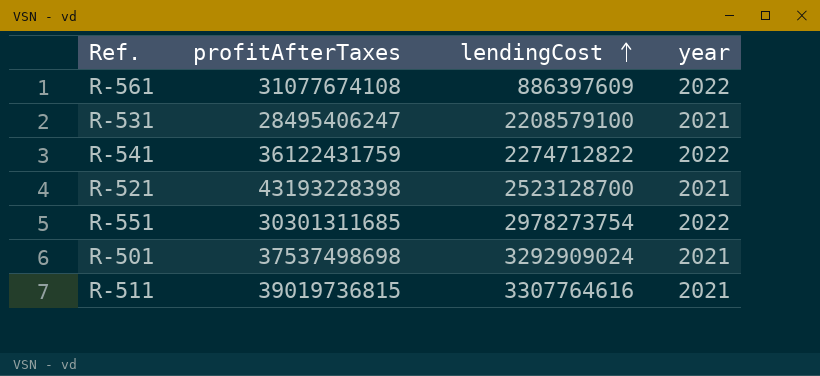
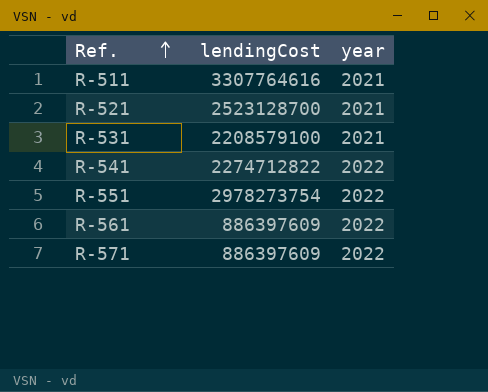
row order: lendingCost ascending -> Ref. ascending
column profitAfterTaxes | position: 2 -> none
row R-501: 37537498698 | 3292909024 | 2021 -> none
row R-571: none -> 886397609 | 2022

